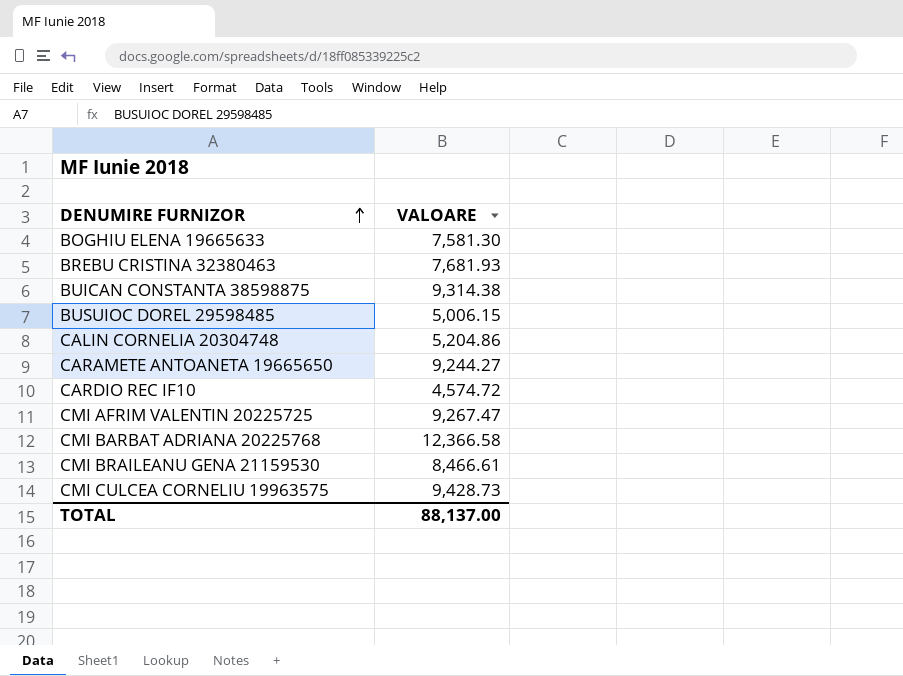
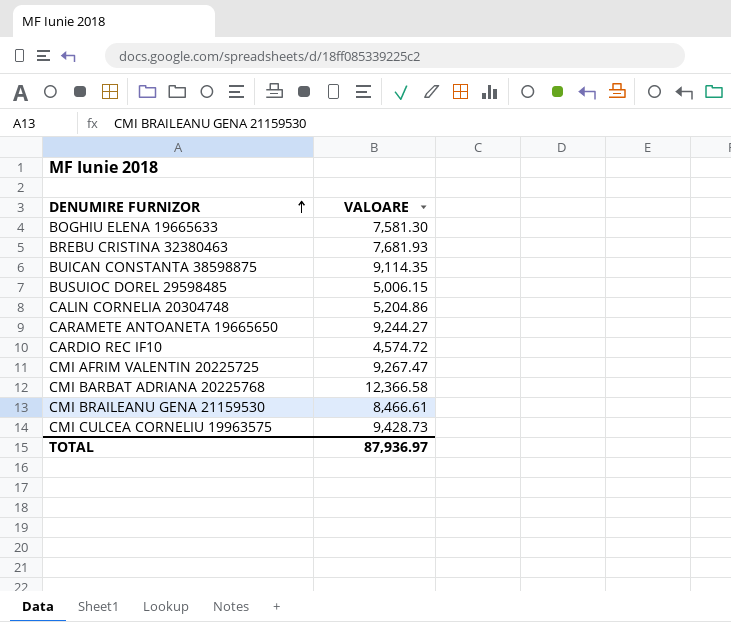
BUICAN CONSTANTA 38598875 | VALOARE: 9,314.38 -> 9,114.35
TOTAL | VALOARE: 88,137.00 -> 87,936.97

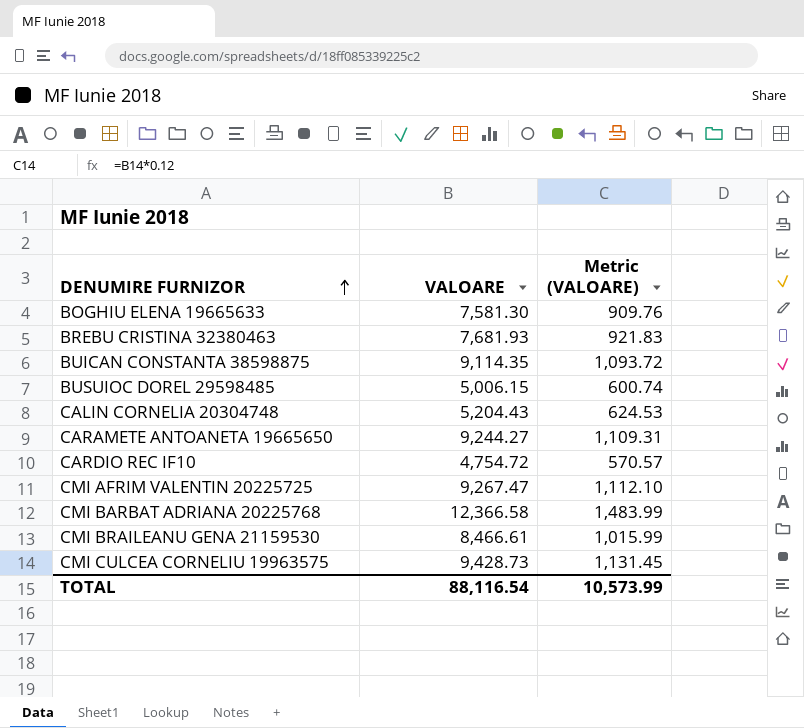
column Metric (VALOARE) | formula: none -> [VALOARE] * 0.12
CALIN CORNELIA 20304748 | VALOARE: 5,204.86 -> 5,204.43
CARDIO REC IF10 | VALOARE: 4,574.72 -> 4,754.72
TOTAL | VALOARE: 87,936.97 -> 88,116.54

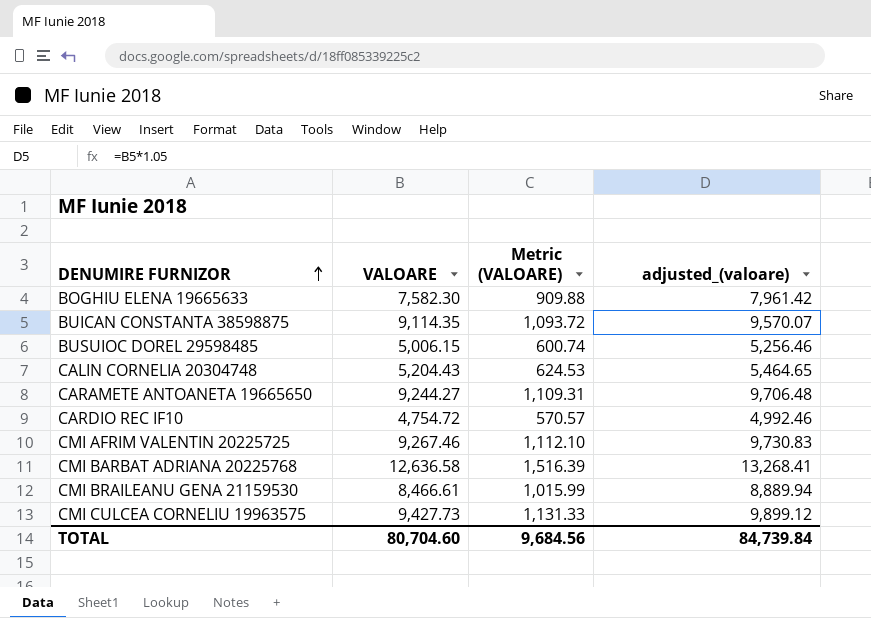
column adjusted_(valoare) | formula: none -> [VALOARE] * 1.05
row BREBU CRISTINA 32380463: 7,681.93 | 921.83 -> none
BOGHIU ELENA 19665633 | VALOARE: 7,581.30 -> 7,582.30
BOGHIU ELENA 19665633 | Metric (VALOARE): 909.76 -> 909.88
CMI AFRIM VALENTIN 20225725 | VALOARE: 9,267.47 -> 9,267.46
CMI BARBAT ADRIANA 20225768 | VALOARE: 12,366.58 -> 12,636.58
CMI BARBAT ADRIANA 20225768 | Metric (VALOARE): 1,483.99 -> 1,516.39
CMI CULCEA CORNELIU 19963575 | VALOARE: 9,428.73 -> 9,427.73
CMI CULCEA CORNELIU 19963575 | Metric (VALOARE): 1,131.45 -> 1,131.33
TOTAL | VALOARE: 88,116.54 -> 80,704.60
TOTAL | Metric (VALOARE): 10,573.99 -> 9,684.56

